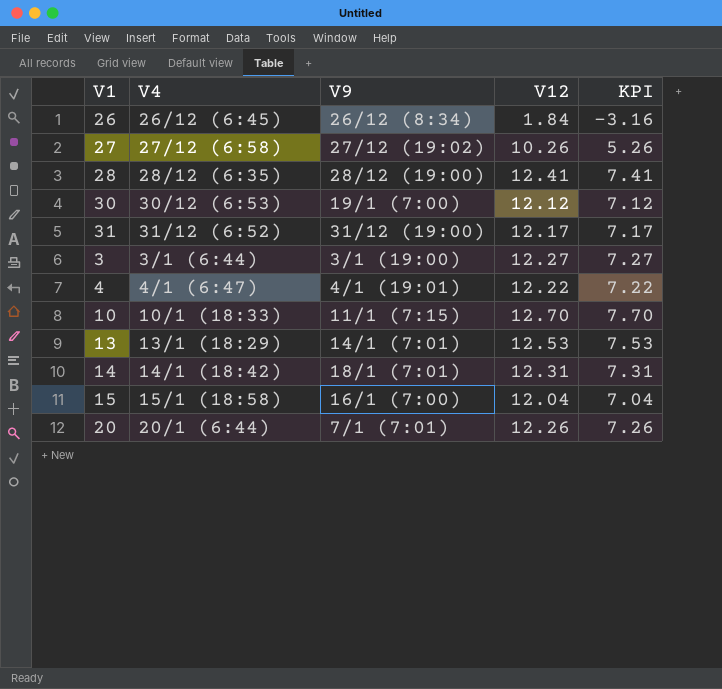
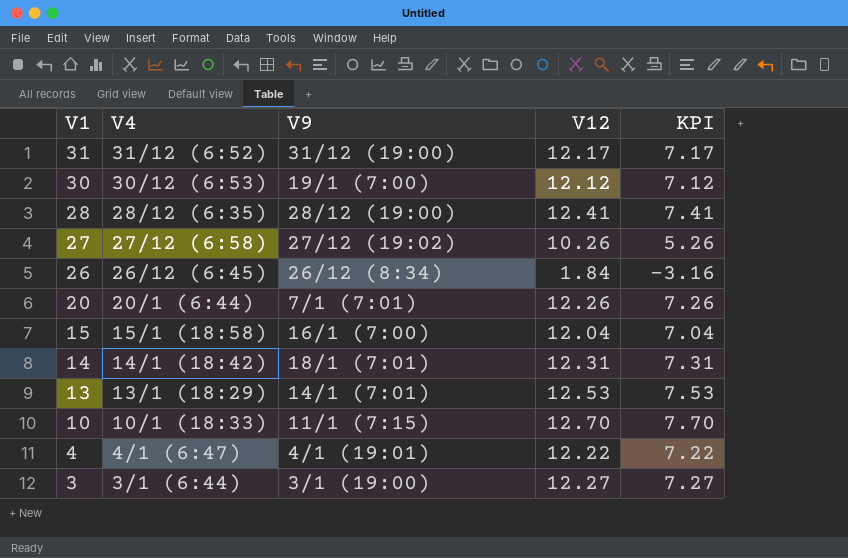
row order: none -> V1 descending

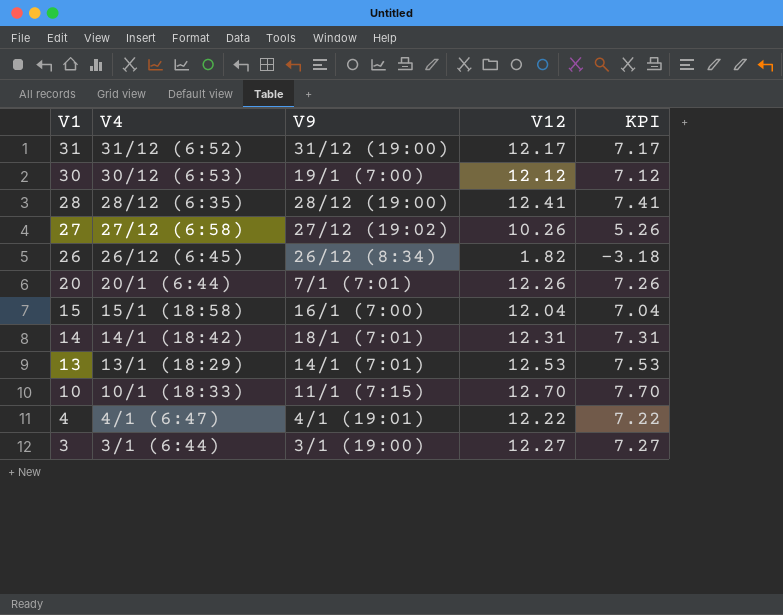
26 | V12: 1.84 -> 1.82
26 | KPI: -3.16 -> -3.18

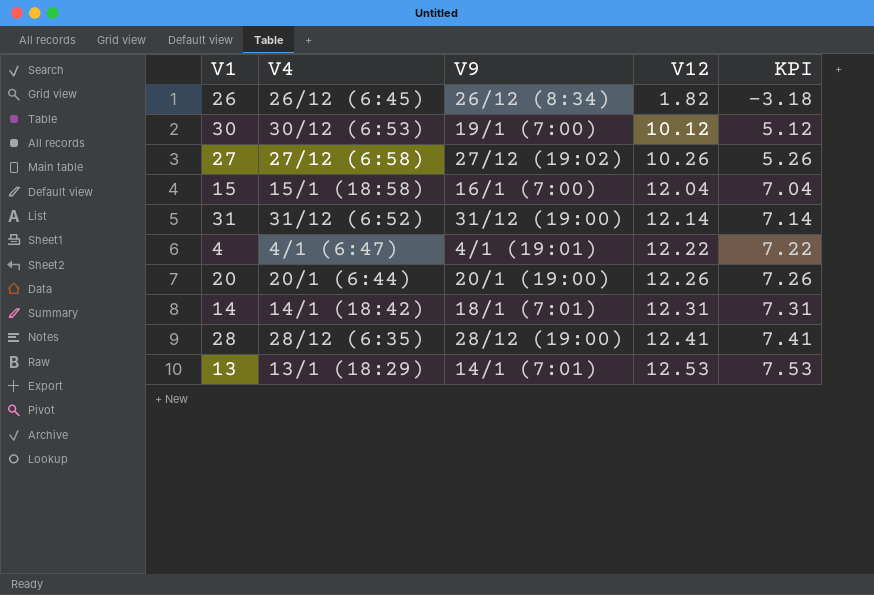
row order: V1 descending -> V12 ascending
row 10: 10/1 (18:33) | 11/1 (7:15) | 12.70 | 7.70 -> none
row 3: 3/1 (6:44) | 3/1 (19:00) | 12.27 | 7.27 -> none
30 | V12: 12.12 -> 10.12
30 | KPI: 7.12 -> 5.12
31 | V12: 12.17 -> 12.14
31 | KPI: 7.17 -> 7.14
20 | V9: 7/1 (7:01) -> 20/1 (19:00)

